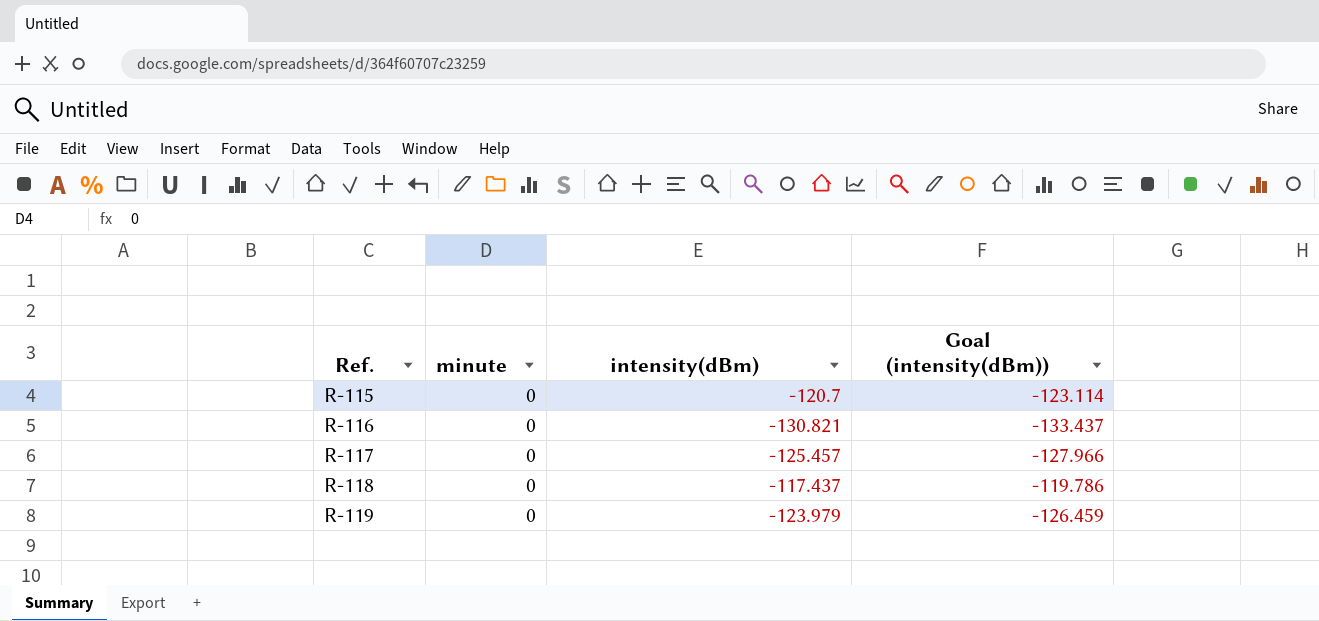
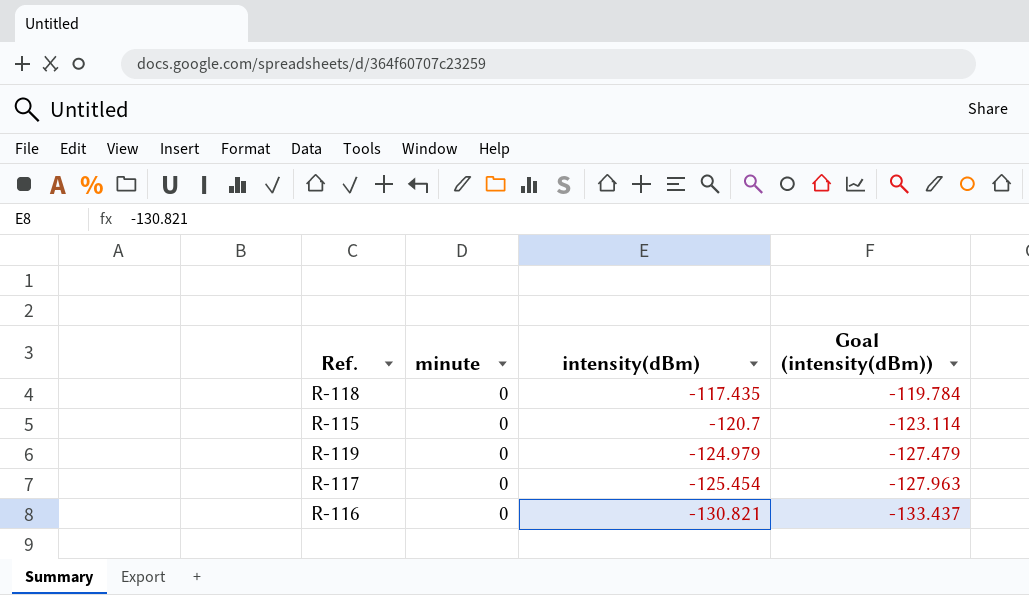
row order: Ref. ascending -> intensity(dBm) descending
R-118 | intensity(dBm): -117.437 -> -117.435
R-118 | Goal (intensity(dBm)): -119.786 -> -119.784
R-119 | intensity(dBm): -123.979 -> -124.979
R-119 | Goal (intensity(dBm)): -126.459 -> -127.479
R-117 | intensity(dBm): -125.457 -> -125.454
R-117 | Goal (intensity(dBm)): -127.966 -> -127.963

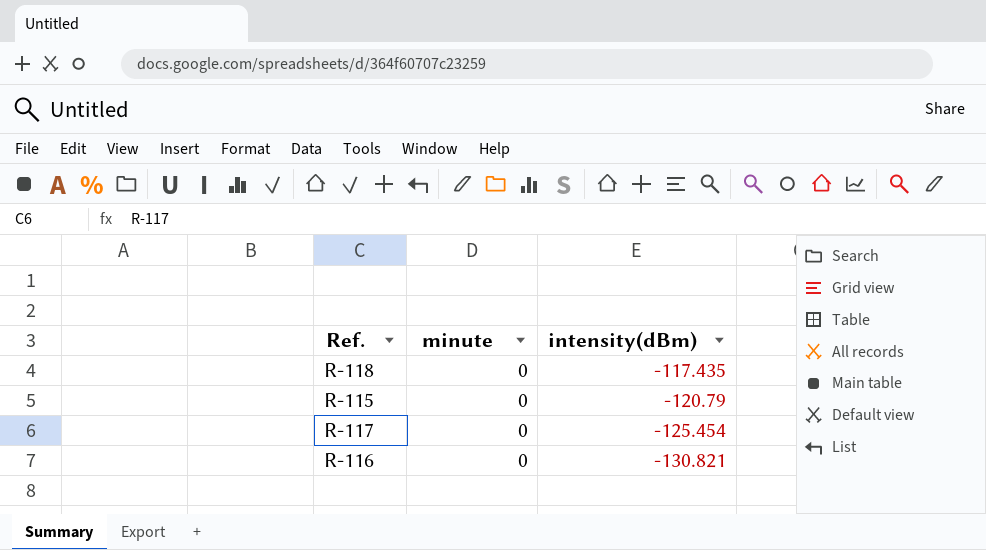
column Goal (intensity(dBm)) | formula: [intensity(dBm)] * 1.02 -> none
row R-119: 0 | -124.979 | -127.479 -> none
R-115 | intensity(dBm): -120.7 -> -120.79

